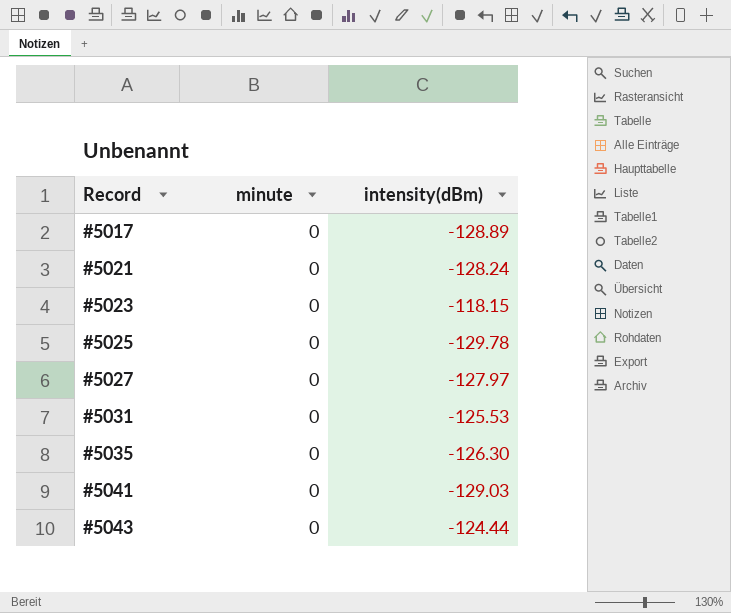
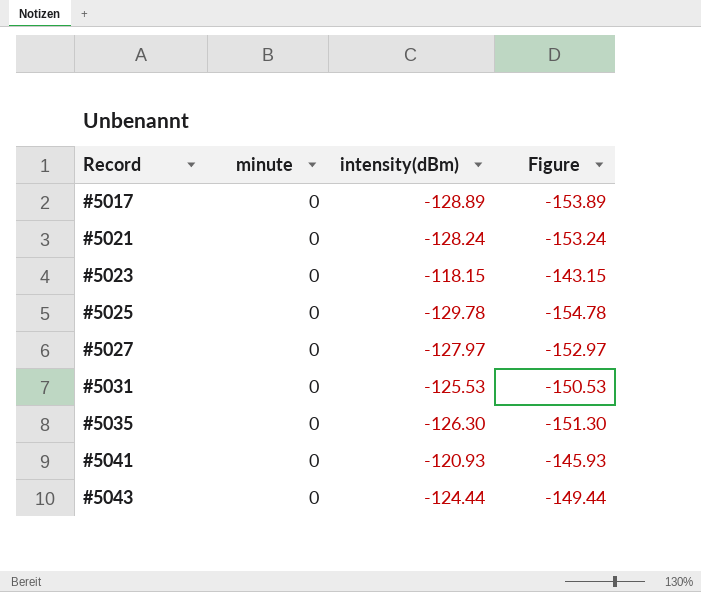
column Figure | formula: none -> [intensity(dBm)] - 25
#5041 | intensity(dBm): -129.03 -> -120.93

